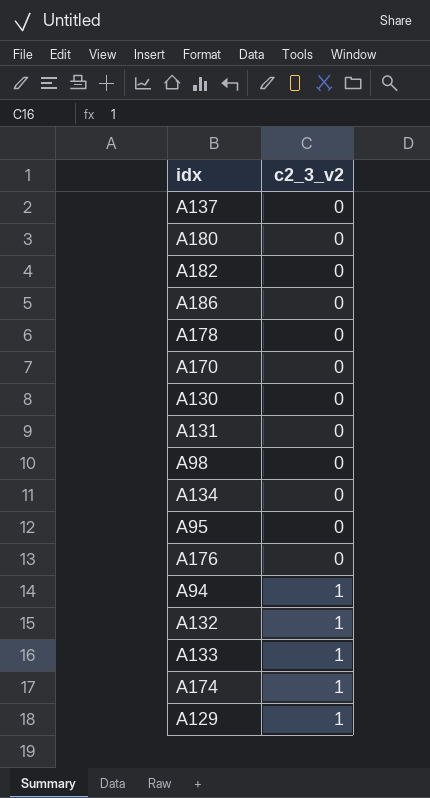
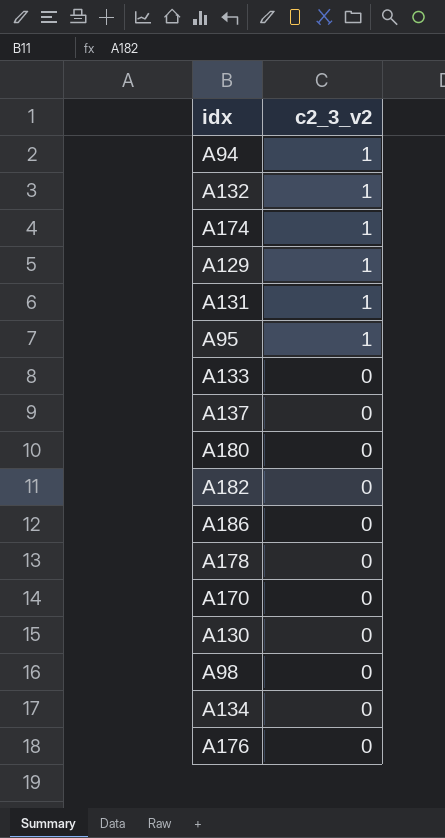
row order: c2_3_v2 ascending -> c2_3_v2 descending
A131 | c2_3_v2: 0 -> 1
A95 | c2_3_v2: 0 -> 1
A133 | c2_3_v2: 1 -> 0

